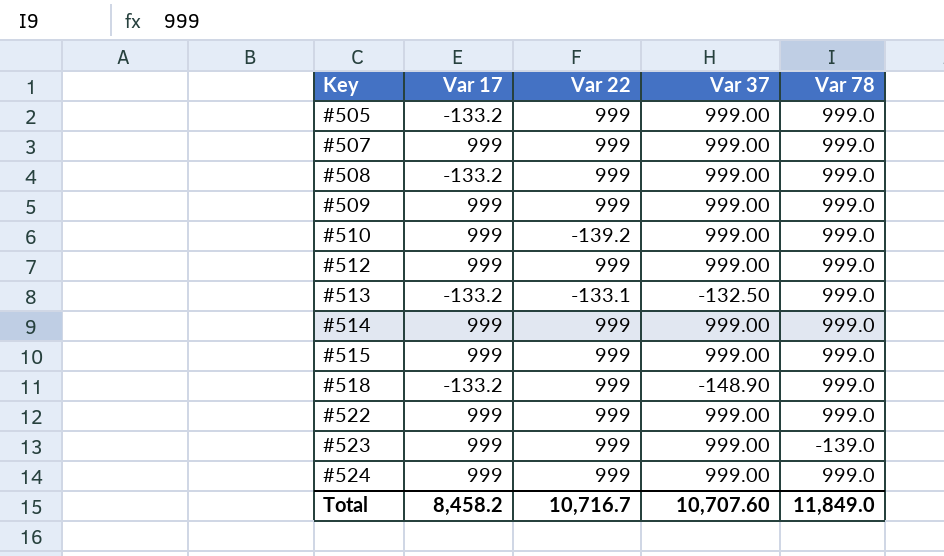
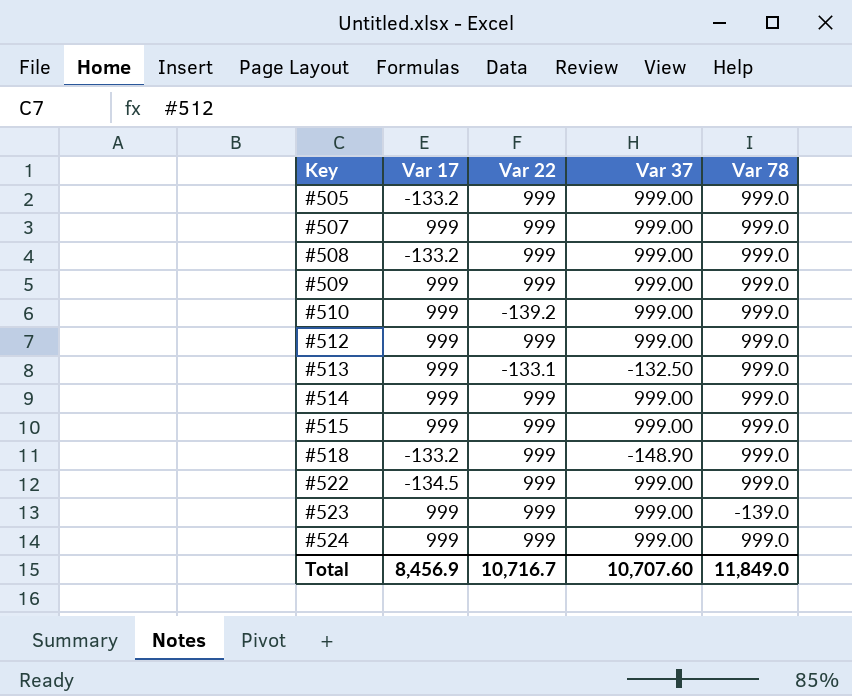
#513 | Var 17: -133.2 -> 999
#522 | Var 17: 999 -> -134.5
Total | Var 17: 8,458.2 -> 8,456.9

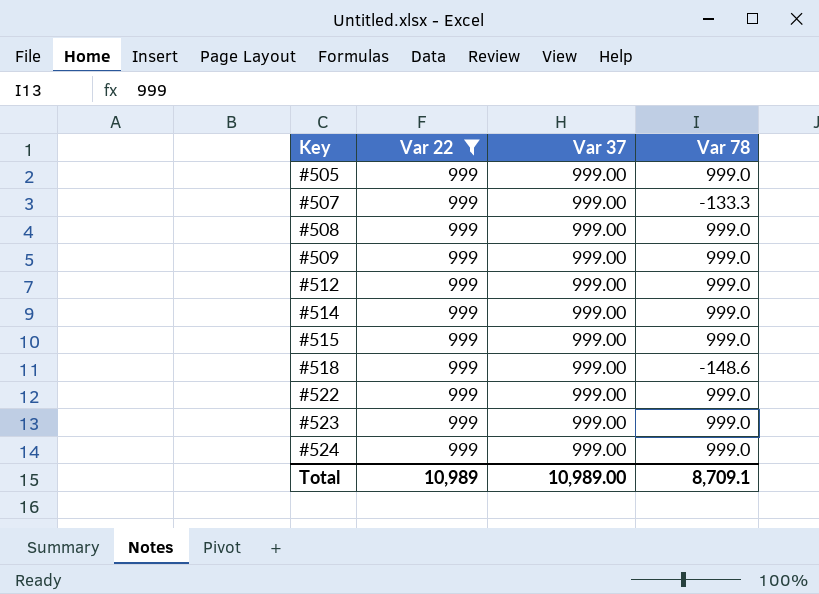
filter: none -> Var 22 = 999
column Var 17 | position: 2 -> none
#507 | Var 78: 999.0 -> -133.3
#518 | Var 37: -148.90 -> 999.00
#518 | Var 78: 999.0 -> -148.6
#523 | Var 78: -139.0 -> 999.0
Total | Var 22: 10,716.7 -> 10,989
Total | Var 37: 10,707.60 -> 10,989.00
Total | Var 78: 11,849.0 -> 8,709.1

